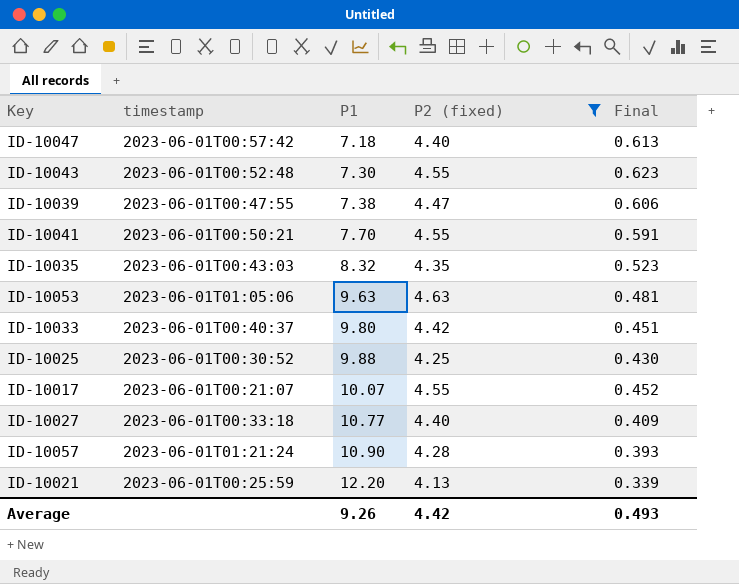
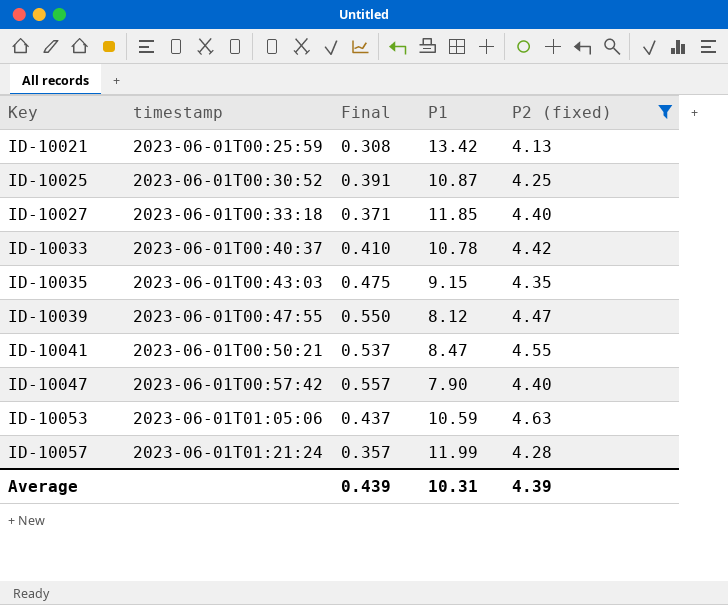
row order: P1 ascending -> Key ascending
column Final | position: 5 -> 3
row ID-10043: 2023-06-01T00:52:48 | 7.30 | 4.55 | 0.623 -> none
row ID-10017: 2023-06-01T00:21:07 | 10.07 | 4.55 | 0.452 -> none
ID-10021 | Final: 0.339 -> 0.308
ID-10021 | P1: 12.20 -> 13.42
ID-10025 | Final: 0.430 -> 0.391
ID-10025 | P1: 9.88 -> 10.87
ID-10027 | Final: 0.409 -> 0.371
ID-10027 | P1: 10.77 -> 11.85
ID-10033 | Final: 0.451 -> 0.410
ID-10033 | P1: 9.80 -> 10.78
ID-10035 | Final: 0.523 -> 0.475
ID-10035 | P1: 8.32 -> 9.15
ID-10039 | Final: 0.606 -> 0.550
ID-10039 | P1: 7.38 -> 8.12
ID-10041 | Final: 0.591 -> 0.537
ID-10041 | P1: 7.70 -> 8.47
ID-10047 | Final: 0.613 -> 0.557
ID-10047 | P1: 7.18 -> 7.90
ID-10053 | Final: 0.481 -> 0.437
ID-10053 | P1: 9.63 -> 10.59
ID-10057 | Final: 0.393 -> 0.357
ID-10057 | P1: 10.90 -> 11.99
Average | Final: 0.493 -> 0.439
Average | P1: 9.26 -> 10.31
Average | P2 (fixed): 4.42 -> 4.39

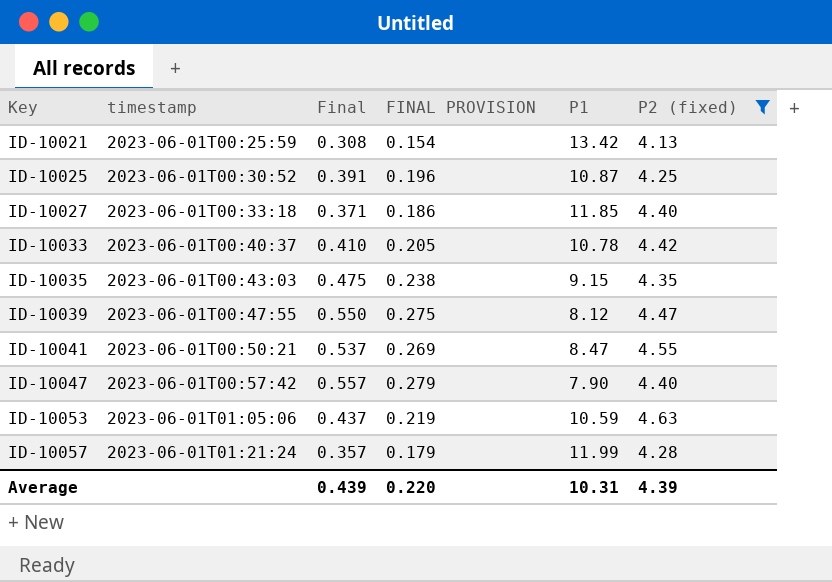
column FINAL PROVISION | formula: none -> [Final] * 0.5

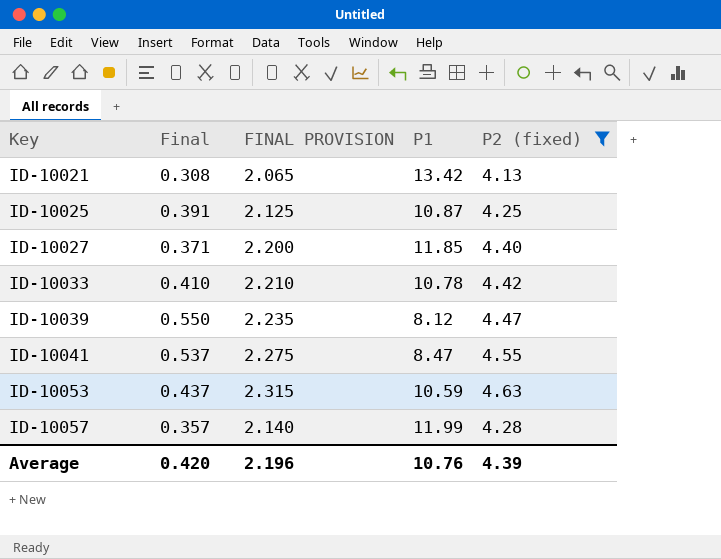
column timestamp | position: 2 -> none
column FINAL PROVISION | formula: [Final] * 0.5 -> [P2 (fixed)] * 0.5
row ID-10035: 2023-06-01T00:43:03 | 0.475 | 0.238 | 9.15 | 4.35 -> none
row ID-10047: 2023-06-01T00:57:42 | 0.557 | 0.279 | 7.90 | 4.40 -> none
Average | Final: 0.439 -> 0.420
Average | FINAL PROVISION: 0.220 -> 2.196
Average | P1: 10.31 -> 10.76

